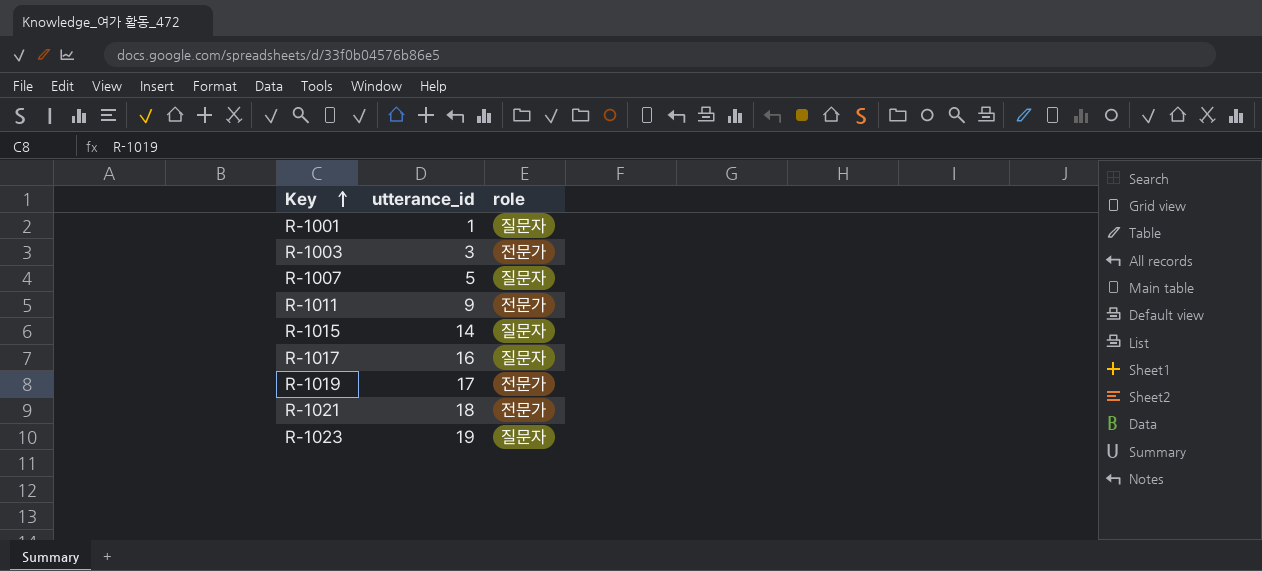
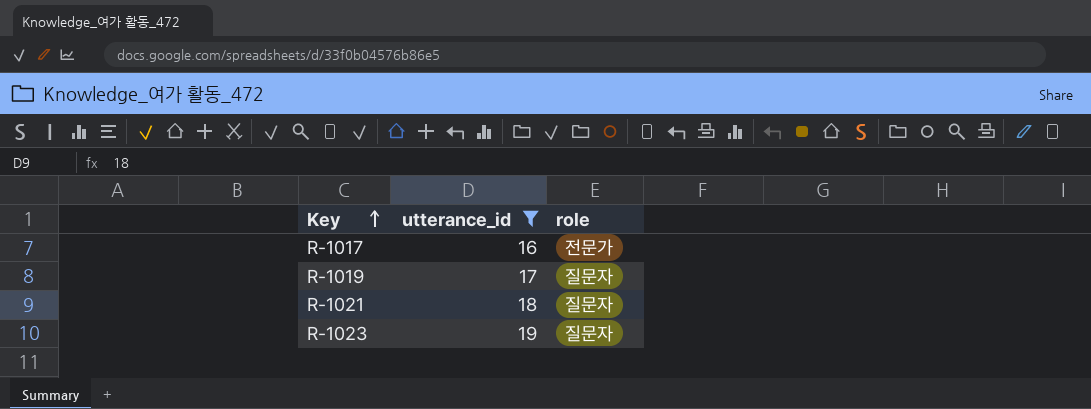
filter: none -> utterance_id >= 16
R-1017 | role: 질문자 -> 전문가
R-1019 | role: 전문가 -> 질문자
R-1021 | role: 전문가 -> 질문자

